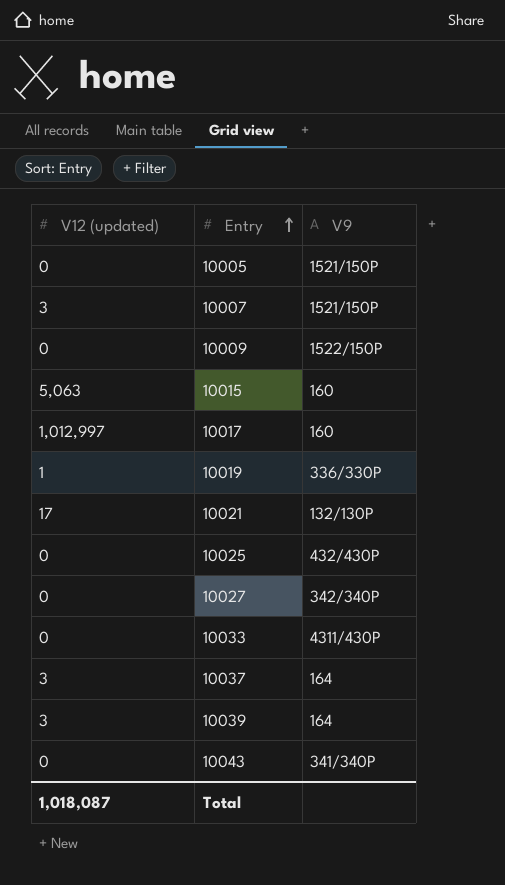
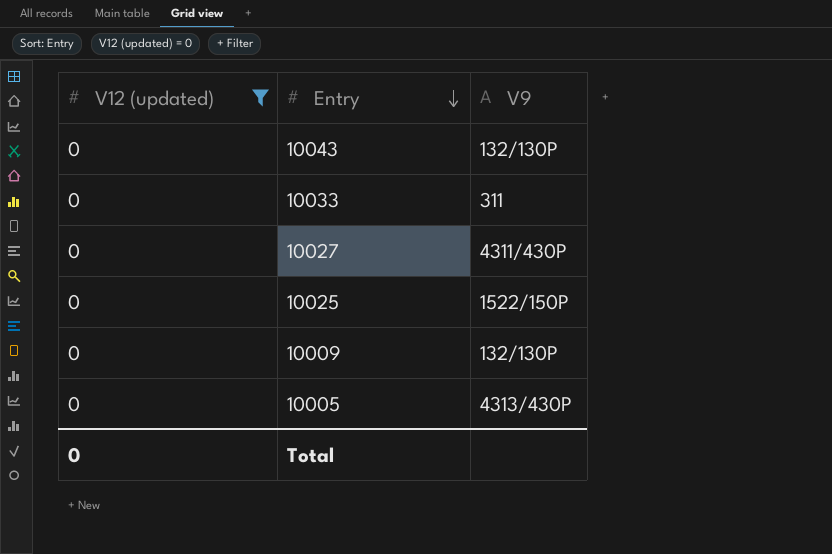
filter: none -> V12 (updated) = 0
row order: Entry ascending -> Entry descending
10043 | V9: 341/340P -> 132/130P
10033 | V9: 4311/430P -> 311
10027 | V9: 342/340P -> 4311/430P
10025 | V9: 432/430P -> 1522/150P
10009 | V9: 1522/150P -> 132/130P
10005 | V9: 1521/150P -> 4313/430P
Total | V12 (updated): 1,018,087 -> 0

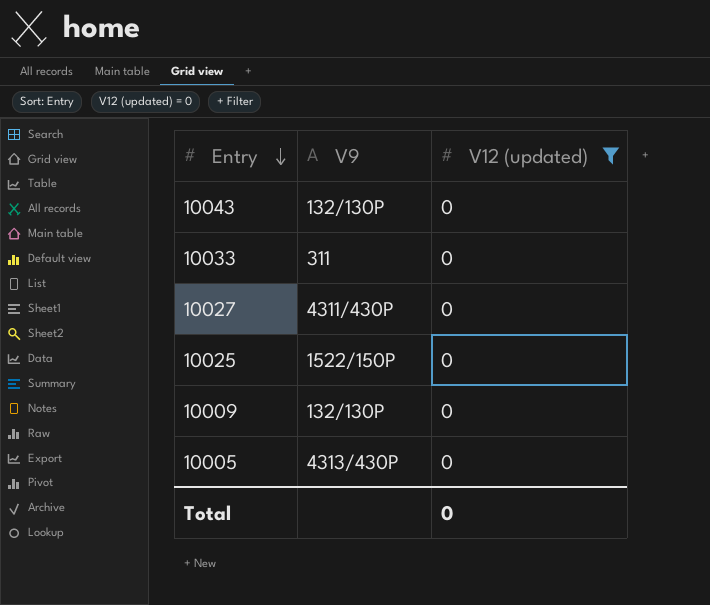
column V12 (updated) | position: 1 -> 3

